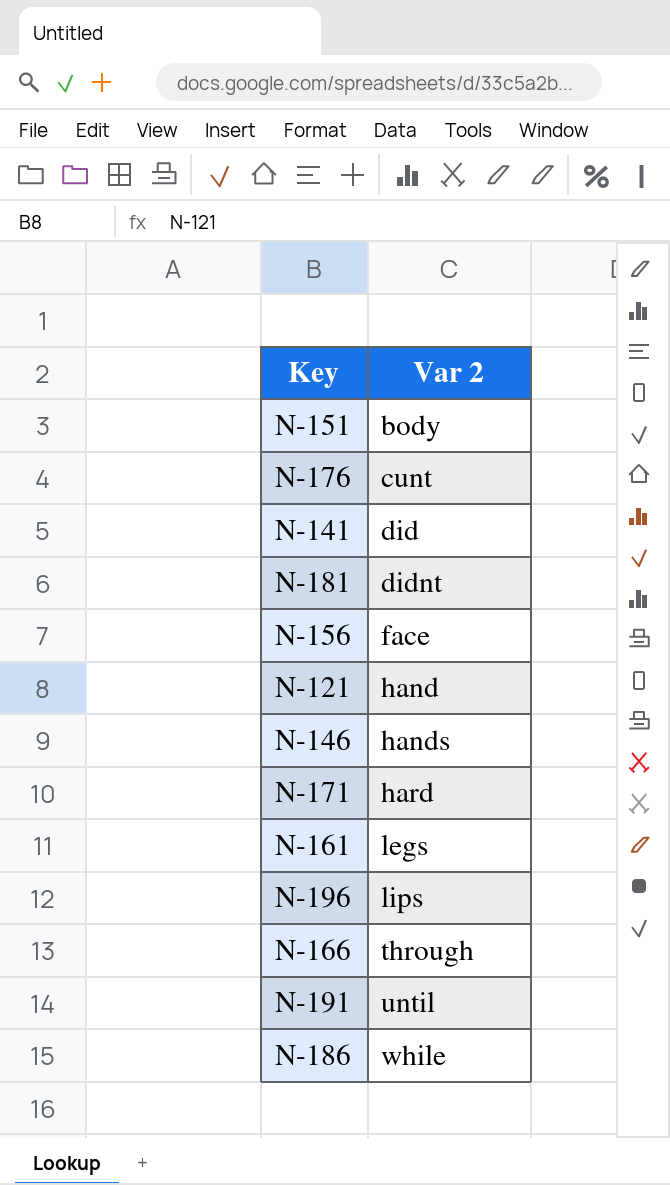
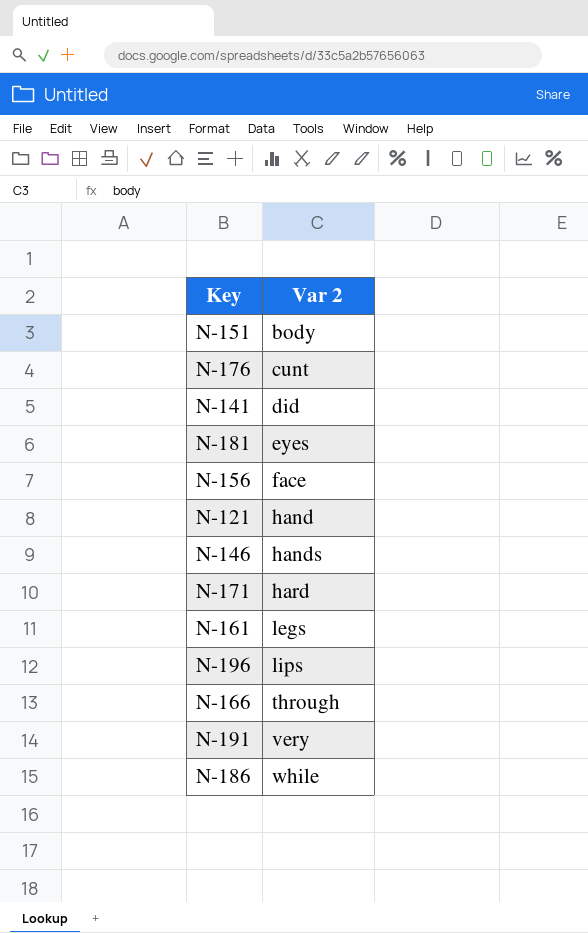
N-181 | Var 2: didnt -> eyes
N-191 | Var 2: until -> very

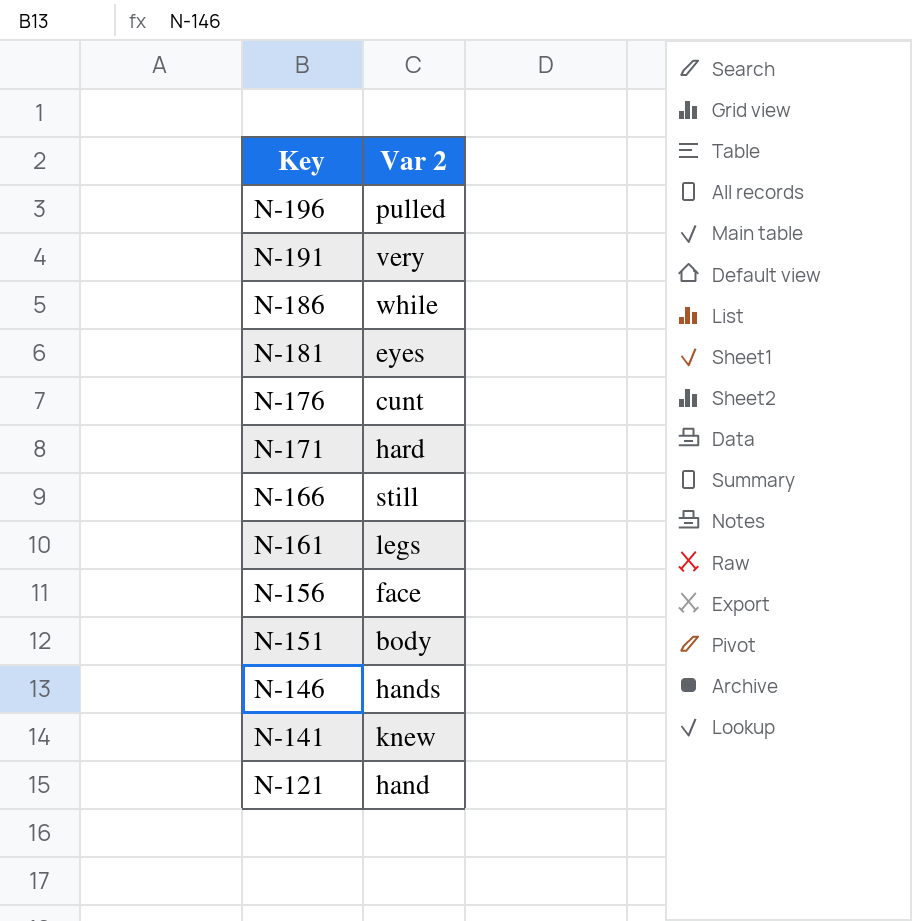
row order: Var 2 ascending -> Key descending
N-196 | Var 2: lips -> pulled
N-166 | Var 2: through -> still
N-141 | Var 2: did -> knew

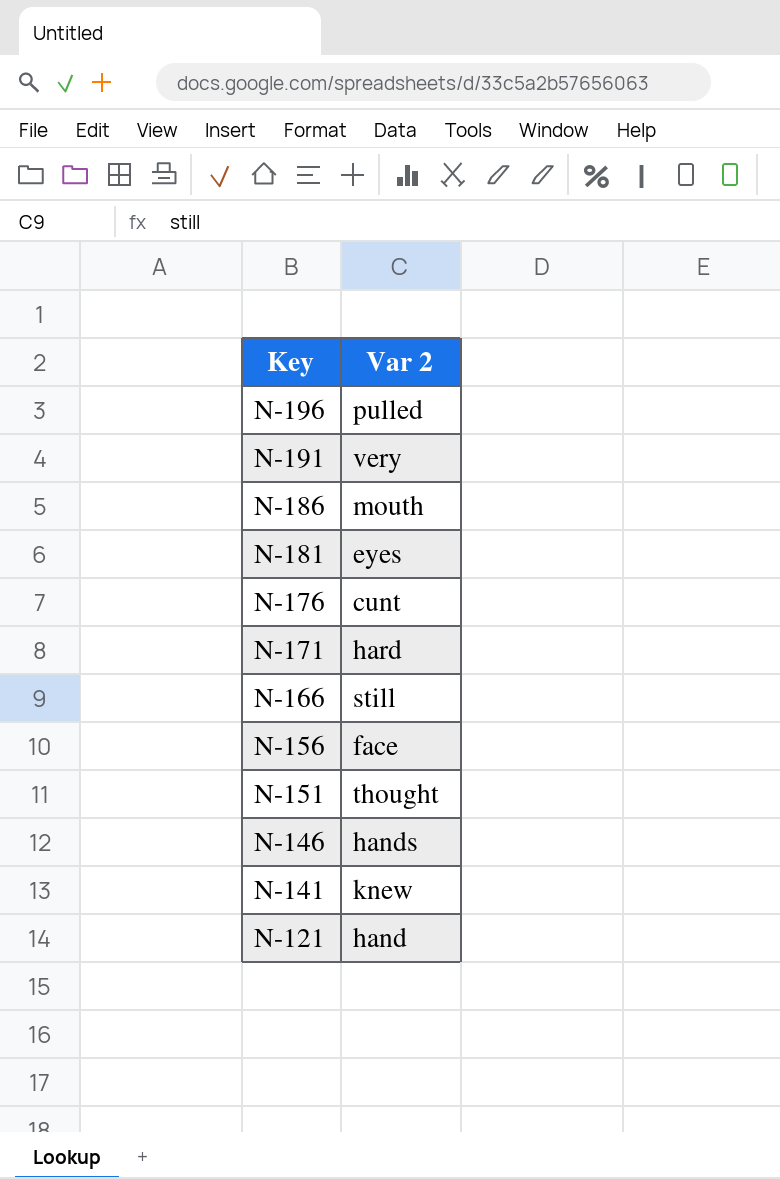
row N-161: legs -> none
N-186 | Var 2: while -> mouth
N-151 | Var 2: body -> thought

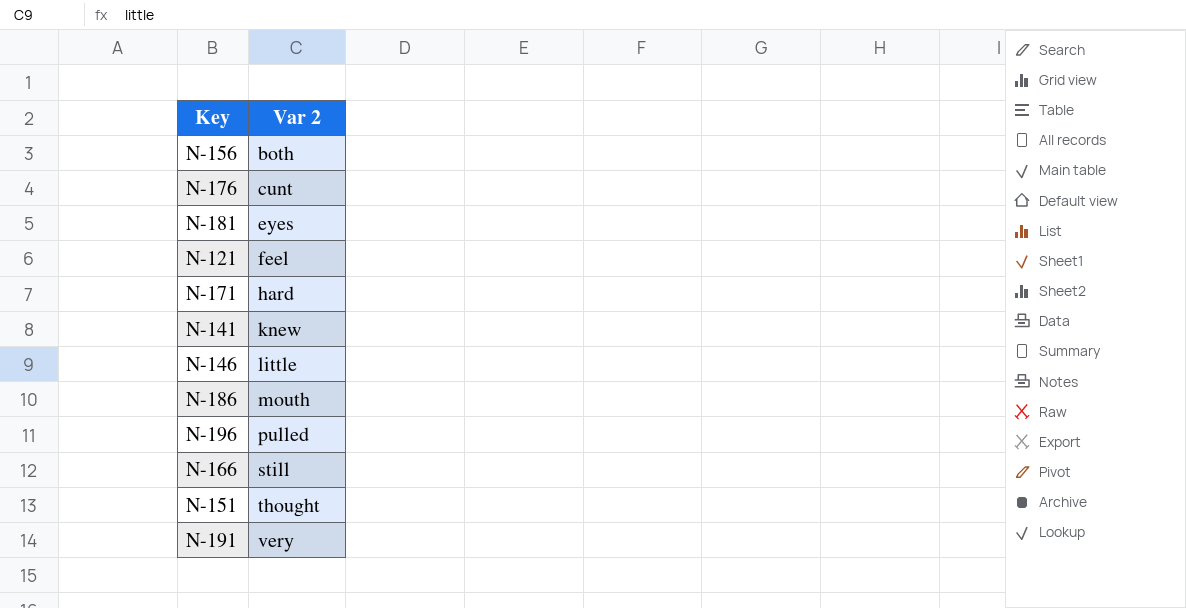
row order: Key descending -> Var 2 ascending
N-156 | Var 2: face -> both
N-121 | Var 2: hand -> feel
N-146 | Var 2: hands -> little

